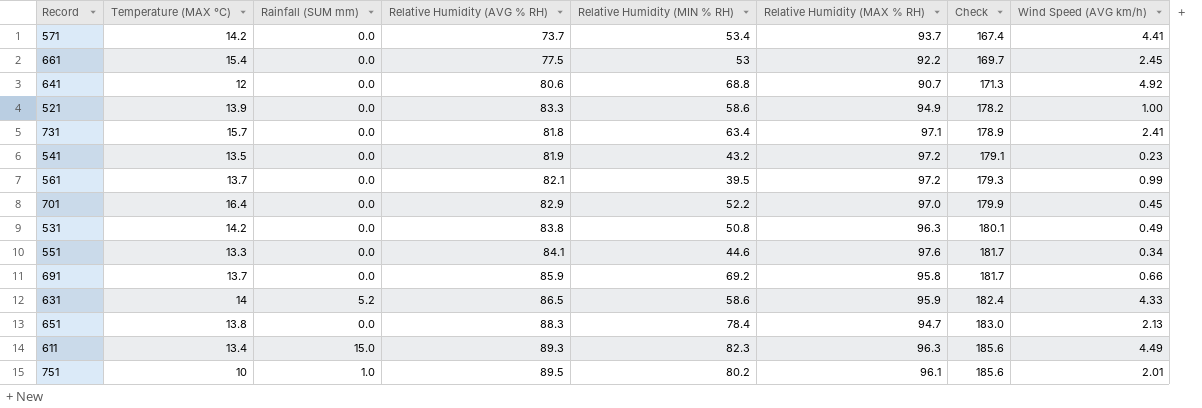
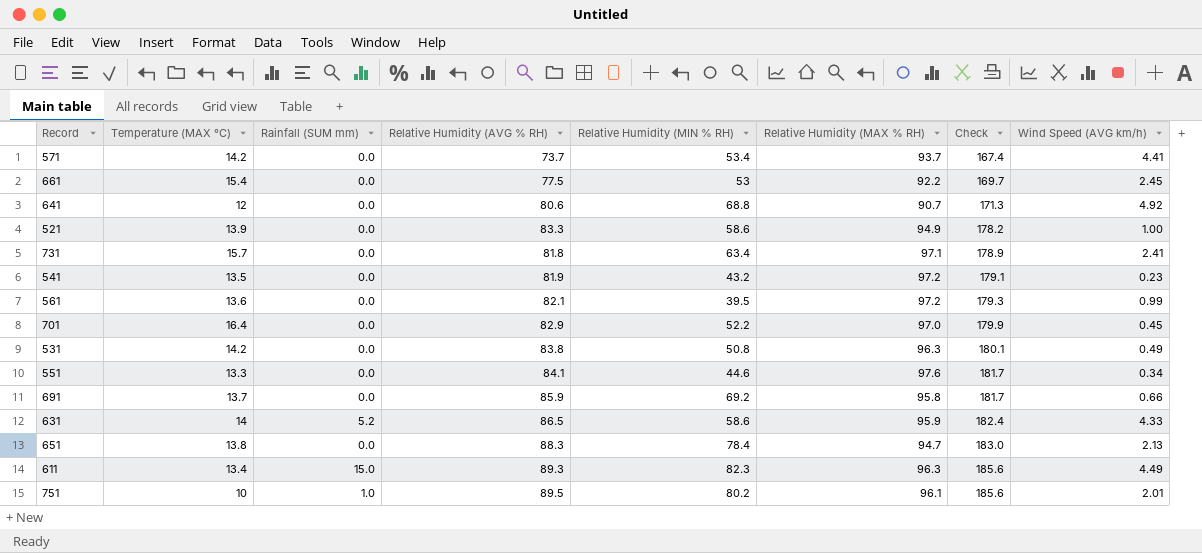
561 | Temperature (MAX °C): 13.7 -> 13.6

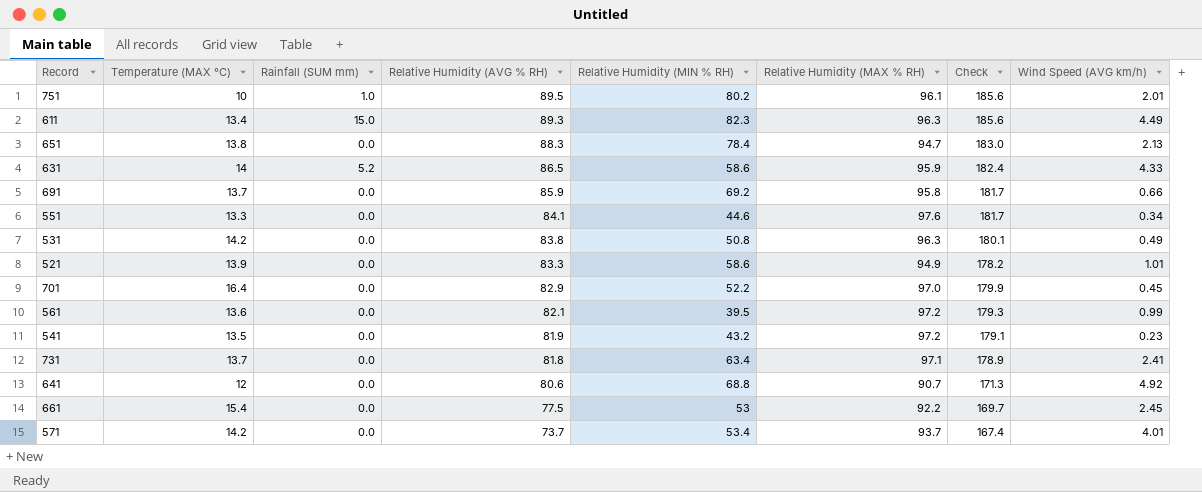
row order: Check ascending -> Relative Humidity (AVG % RH) descending
521 | Wind Speed (AVG km/h): 1.00 -> 1.01
731 | Temperature (MAX °C): 15.7 -> 13.7
571 | Wind Speed (AVG km/h): 4.41 -> 4.01

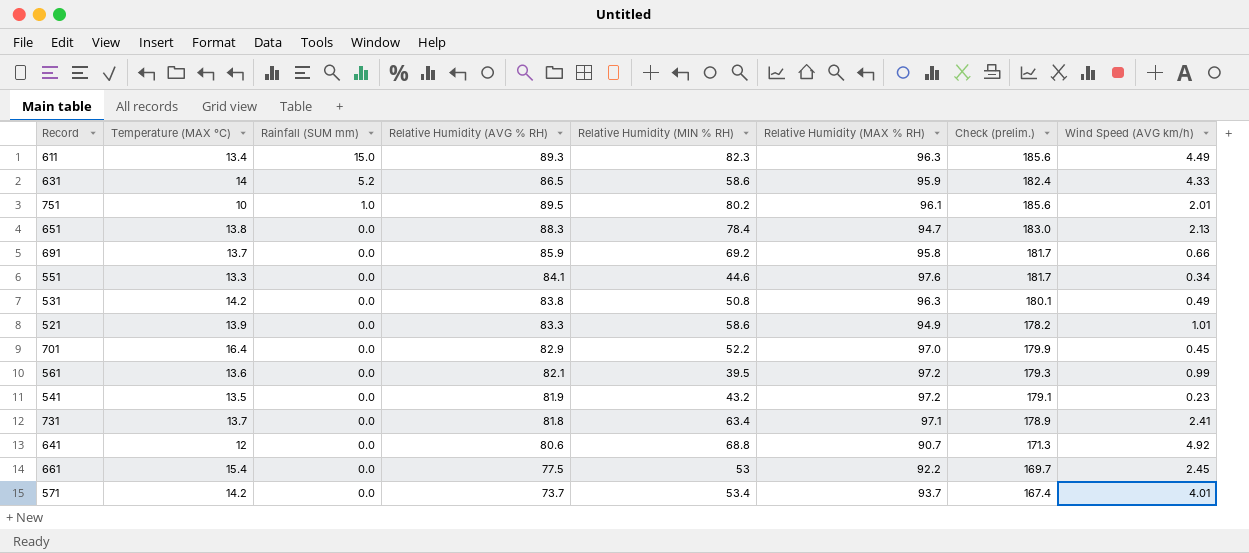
row order: Relative Humidity (AVG % RH) descending -> Rainfall (SUM mm) descending
column name: Check -> Check (prelim.)

